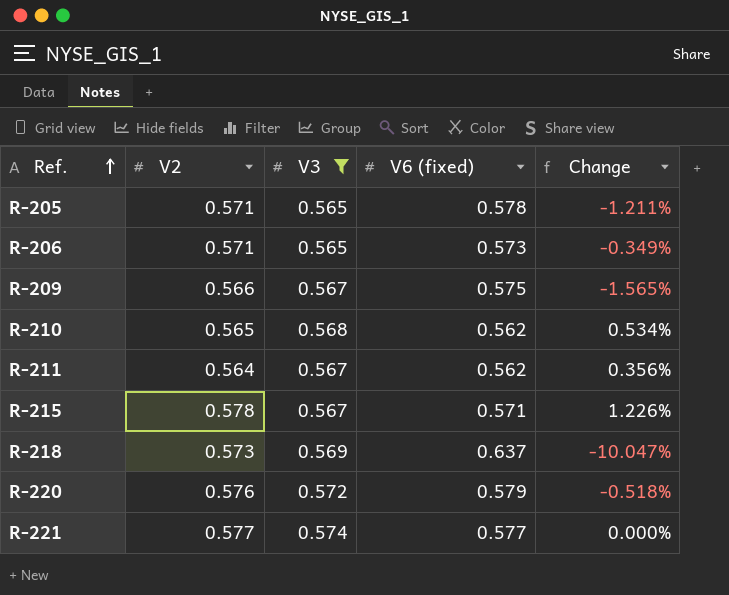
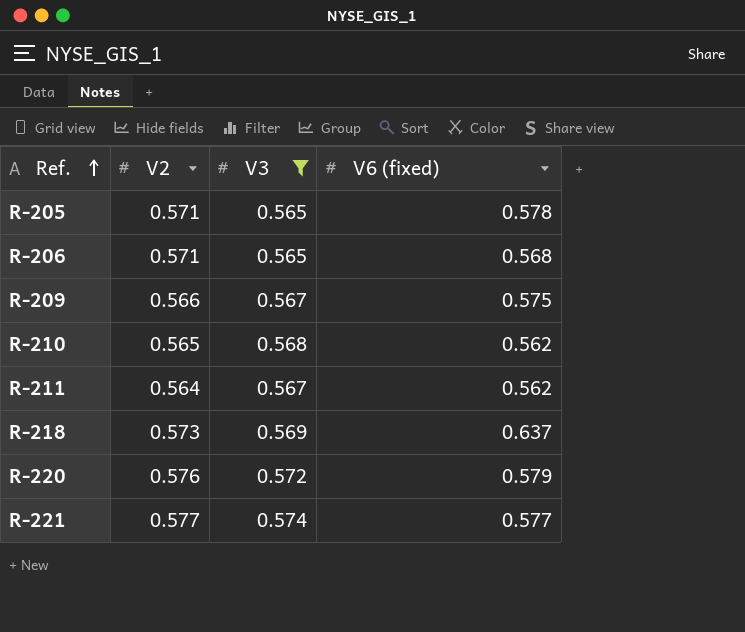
column Change | formula: ([V2] - [V6 (fixed)]) / [V6 (fixed)] -> none
row R-215: 0.578 | 0.567 | 0.571 | 1.226% -> none
R-206 | V6 (fixed): 0.573 -> 0.568

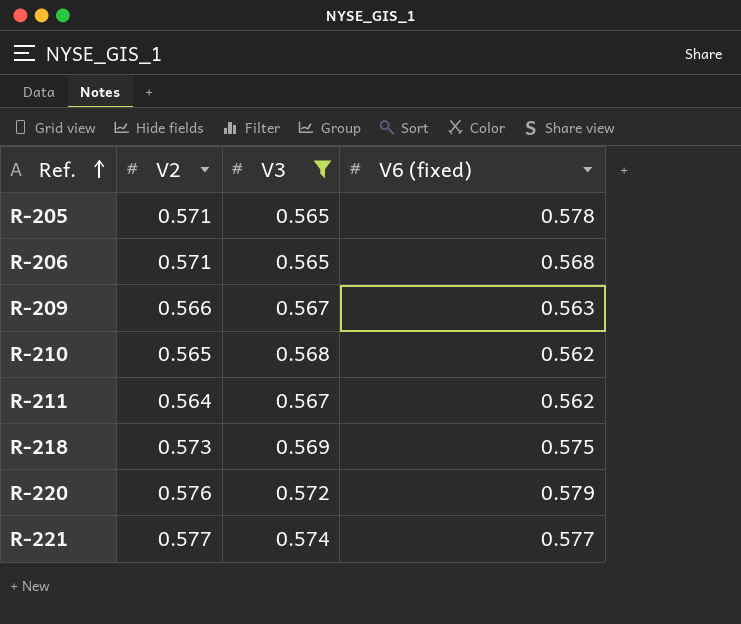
R-209 | V6 (fixed): 0.575 -> 0.563
R-218 | V6 (fixed): 0.637 -> 0.575

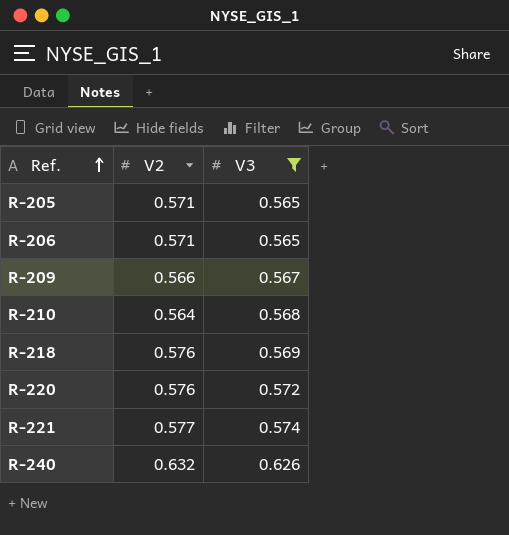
column V6 (fixed) | position: 4 -> none
row R-211: 0.564 | 0.567 | 0.562 -> none
R-210 | V2: 0.565 -> 0.564
R-218 | V2: 0.573 -> 0.576
row R-240: none -> 0.632 | 0.626

